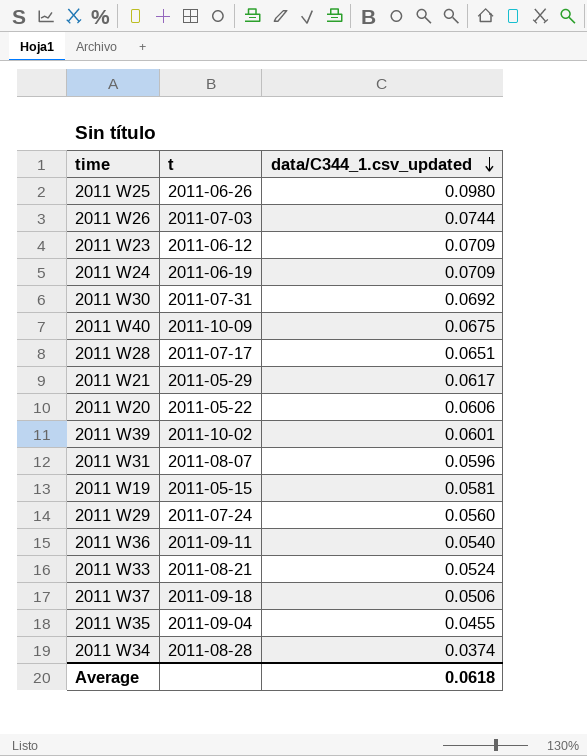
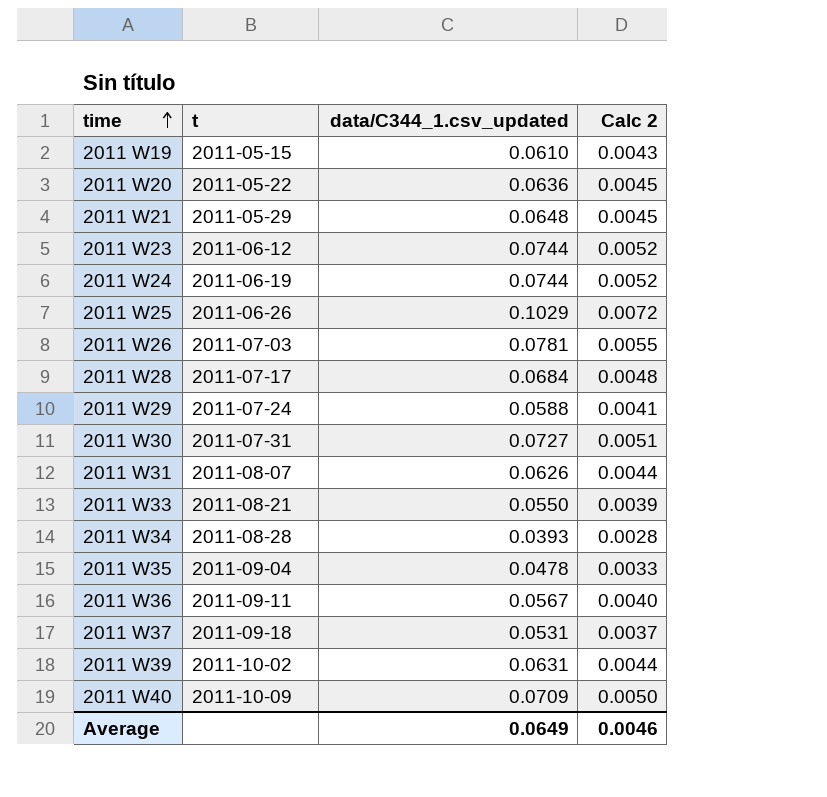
row order: data/C344_1.csv_updated descending -> time ascending
column Calc 2 | formula: none -> [data/C344_1.csv_updated] * 0.07
2011 W19 | data/C344_1.csv_updated: 0.0581 -> 0.0610
2011 W20 | data/C344_1.csv_updated: 0.0606 -> 0.0636
2011 W21 | data/C344_1.csv_updated: 0.0617 -> 0.0648
2011 W23 | data/C344_1.csv_updated: 0.0709 -> 0.0744
2011 W24 | data/C344_1.csv_updated: 0.0709 -> 0.0744
2011 W25 | data/C344_1.csv_updated: 0.0980 -> 0.1029
2011 W26 | data/C344_1.csv_updated: 0.0744 -> 0.0781
2011 W28 | data/C344_1.csv_updated: 0.0651 -> 0.0684
2011 W29 | data/C344_1.csv_updated: 0.0560 -> 0.0588
2011 W30 | data/C344_1.csv_updated: 0.0692 -> 0.0727
2011 W31 | data/C344_1.csv_updated: 0.0596 -> 0.0626
2011 W33 | data/C344_1.csv_updated: 0.0524 -> 0.0550
2011 W34 | data/C344_1.csv_updated: 0.0374 -> 0.0393
2011 W35 | data/C344_1.csv_updated: 0.0455 -> 0.0478
2011 W36 | data/C344_1.csv_updated: 0.0540 -> 0.0567
2011 W37 | data/C344_1.csv_updated: 0.0506 -> 0.0531
2011 W39 | data/C344_1.csv_updated: 0.0601 -> 0.0631
2011 W40 | data/C344_1.csv_updated: 0.0675 -> 0.0709
Average | data/C344_1.csv_updated: 0.0618 -> 0.0649

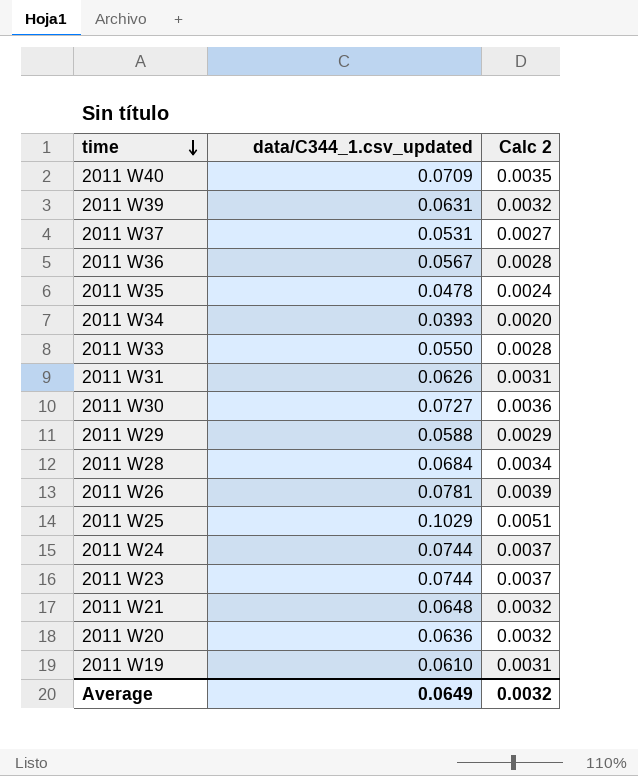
row order: time ascending -> time descending
column t | position: 2 -> none
column Calc 2 | formula: [data/C344_1.csv_updated] * 0.07 -> [data/C344_1.csv_updated] * 0.05
Average | Calc 2: 0.0046 -> 0.0032

